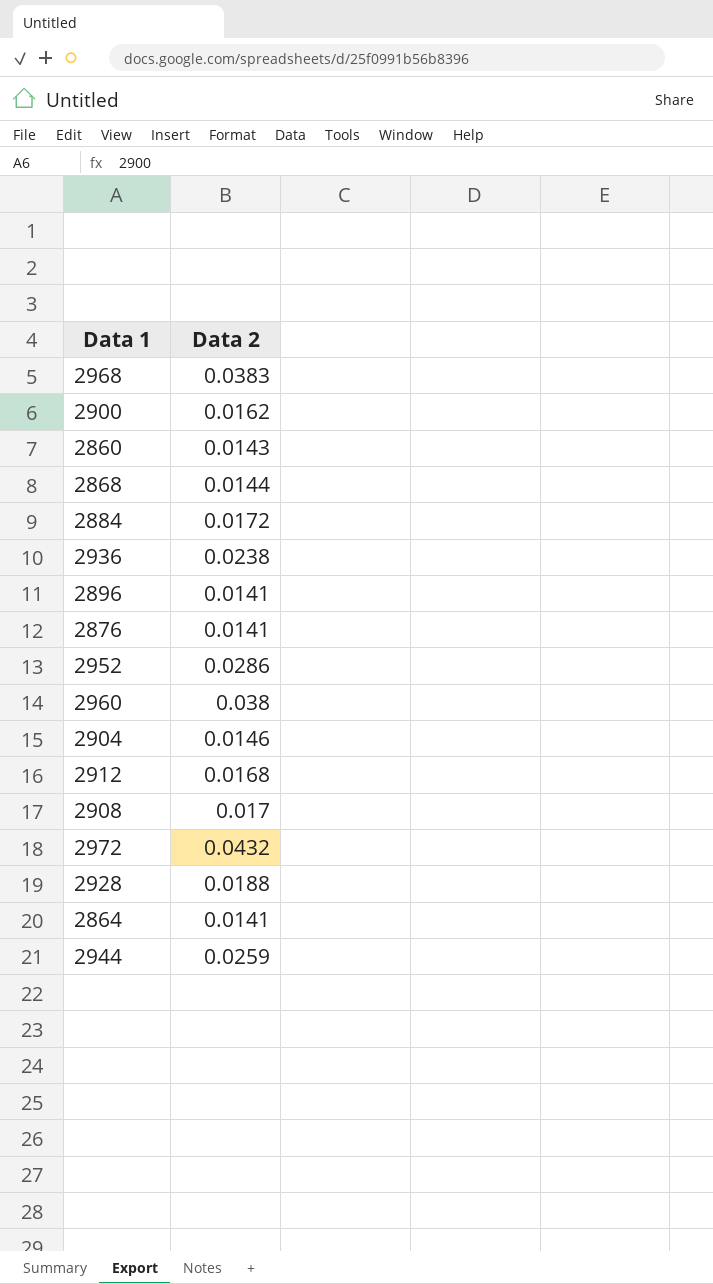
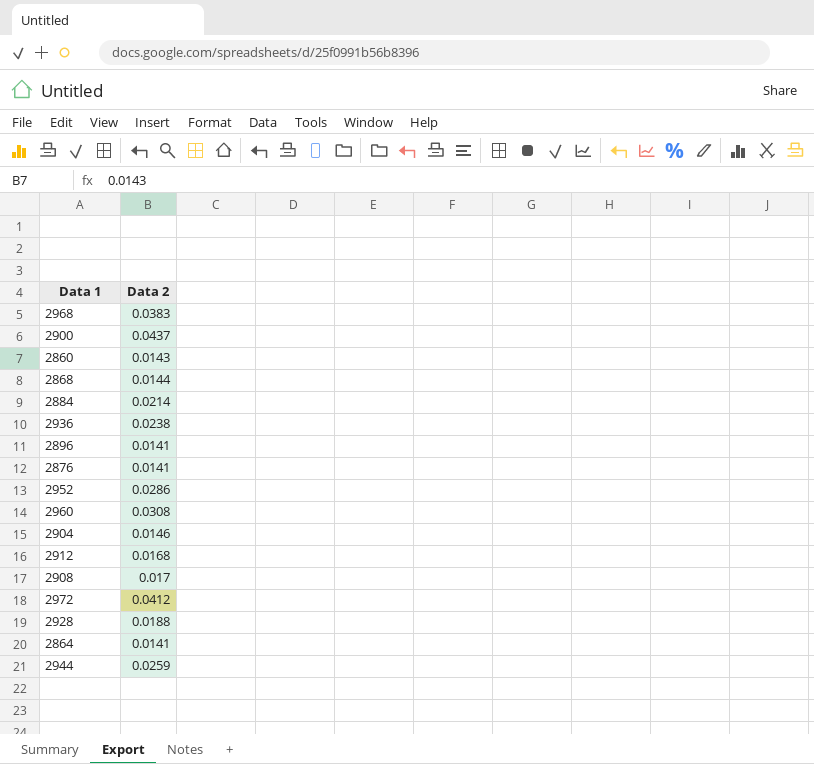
2900 | Data 2: 0.0162 -> 0.0437
2884 | Data 2: 0.0172 -> 0.0214
2960 | Data 2: 0.038 -> 0.0308
2972 | Data 2: 0.0432 -> 0.0412

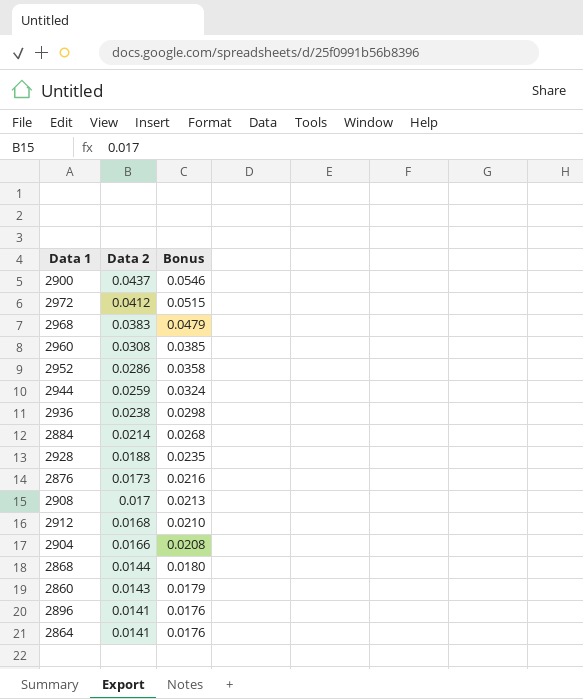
row order: none -> Data 2 descending
column Bonus | formula: none -> [Data 2] * 1.25
2876 | Data 2: 0.0141 -> 0.0173
2904 | Data 2: 0.0146 -> 0.0166

